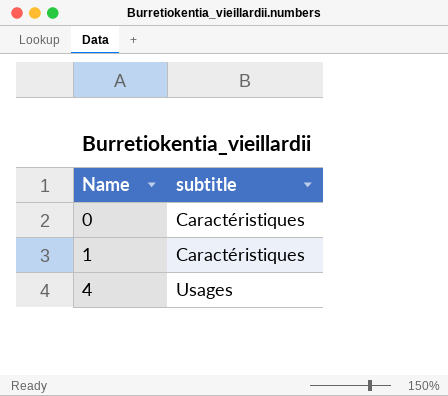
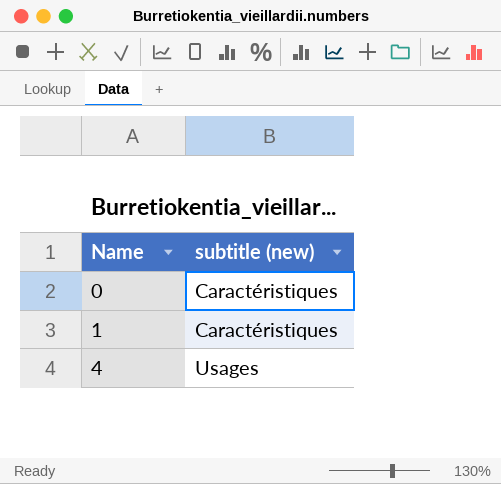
column name: subtitle -> subtitle (new)

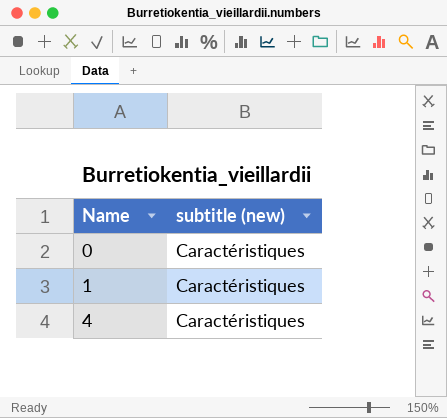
4 | subtitle (new): Usages -> Caractéristiques

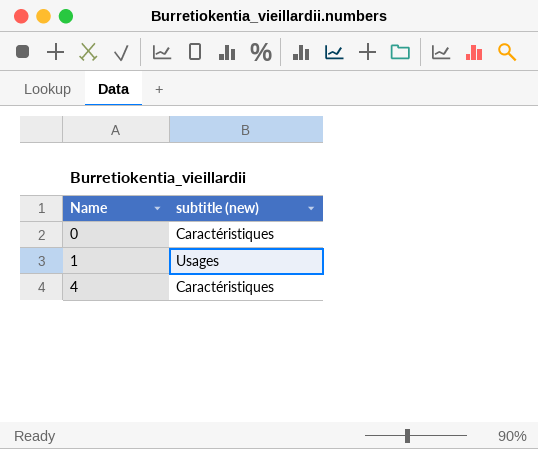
1 | subtitle (new): Caractéristiques -> Usages

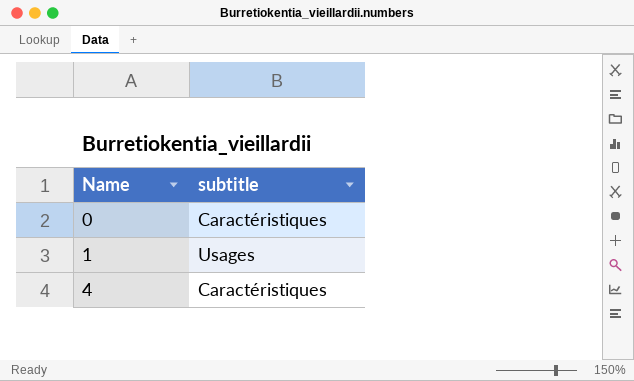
column name: subtitle (new) -> subtitle

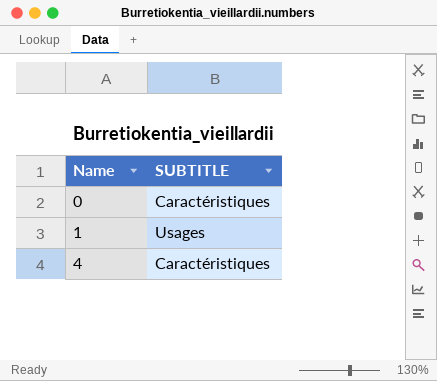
column name: subtitle -> SUBTITLE

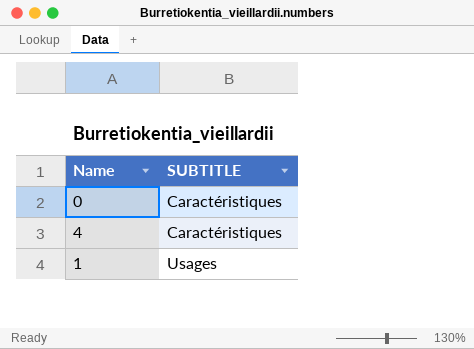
row order: Name ascending -> SUBTITLE ascending

